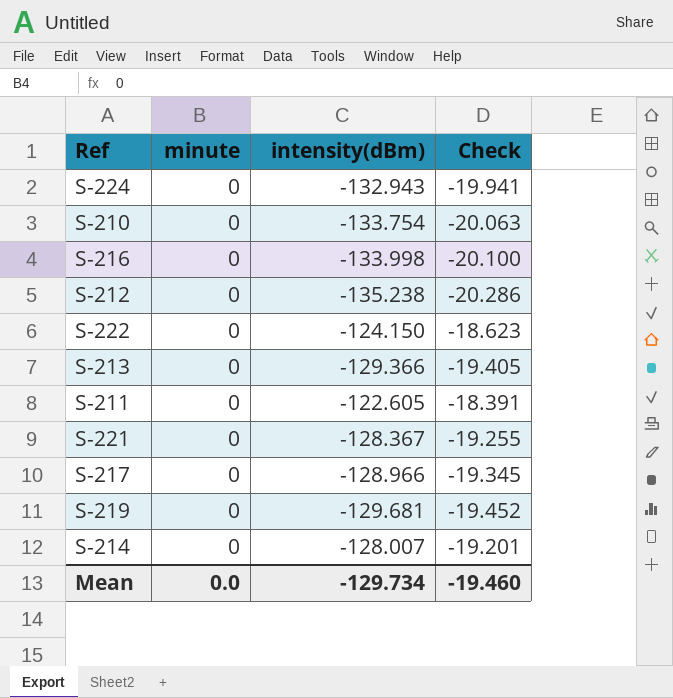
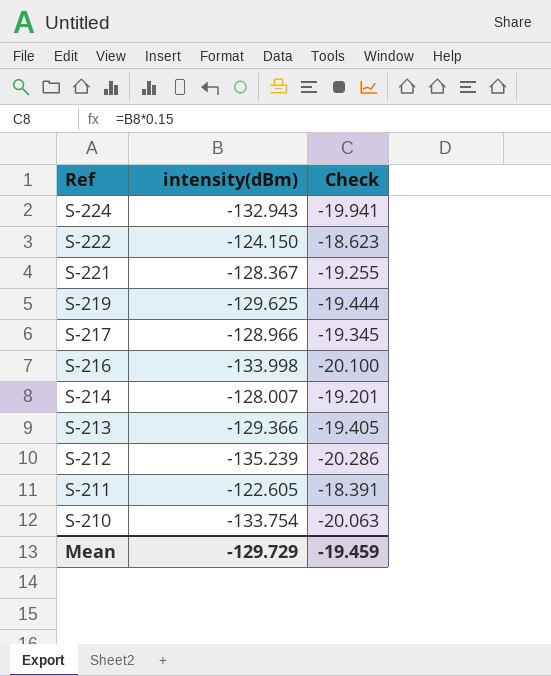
row order: none -> Ref descending
column minute | position: 2 -> none
S-219 | intensity(dBm): -129.681 -> -129.625
S-219 | Check: -19.452 -> -19.444
S-212 | intensity(dBm): -135.238 -> -135.239
Mean | intensity(dBm): -129.734 -> -129.729
Mean | Check: -19.460 -> -19.459

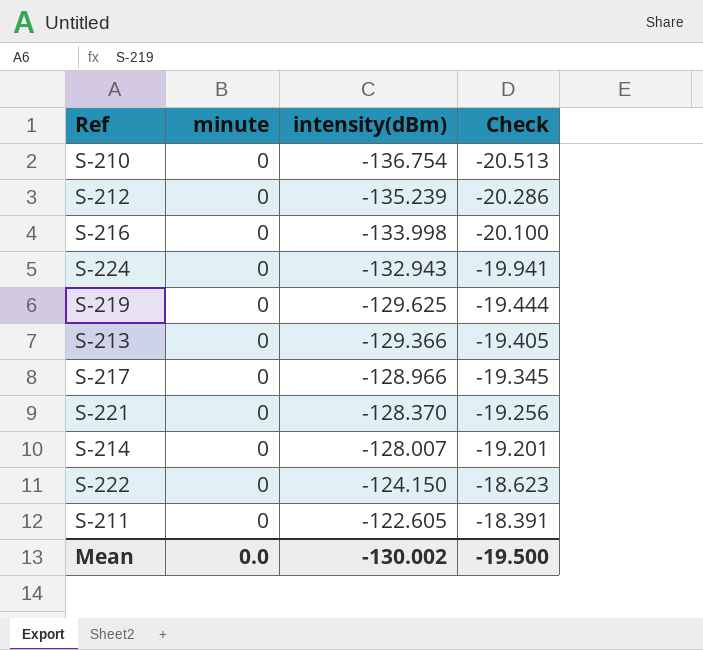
row order: Ref descending -> intensity(dBm) ascending
column minute | position: none -> 2
S-210 | intensity(dBm): -133.754 -> -136.754
S-210 | Check: -20.063 -> -20.513
S-221 | intensity(dBm): -128.367 -> -128.370
S-221 | Check: -19.255 -> -19.256
Mean | intensity(dBm): -129.729 -> -130.002
Mean | Check: -19.459 -> -19.500

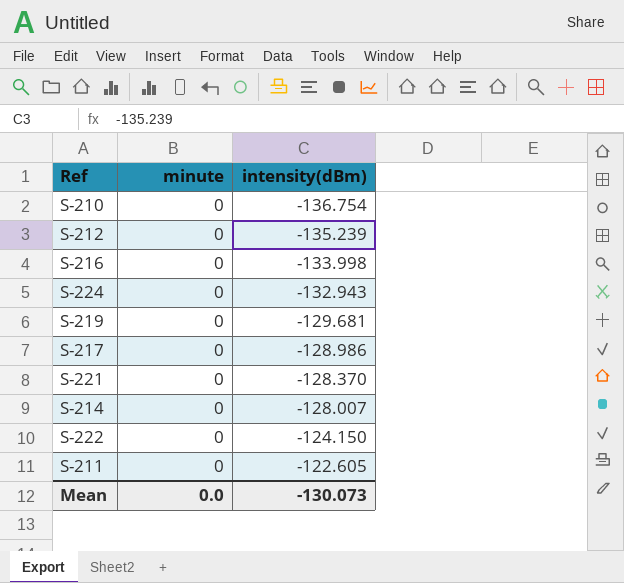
column Check | formula: [intensity(dBm)] * 0.15 -> none
row S-213: 0 | -129.366 | -19.405 -> none
S-219 | intensity(dBm): -129.625 -> -129.681
S-217 | intensity(dBm): -128.966 -> -128.986
Mean | intensity(dBm): -130.002 -> -130.073

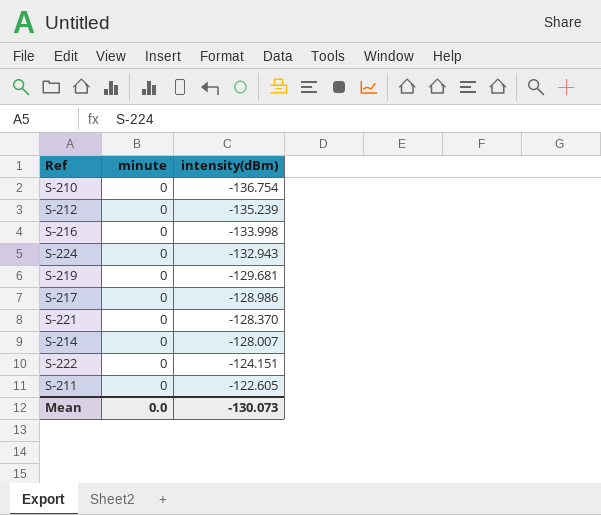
S-222 | intensity(dBm): -124.150 -> -124.151

